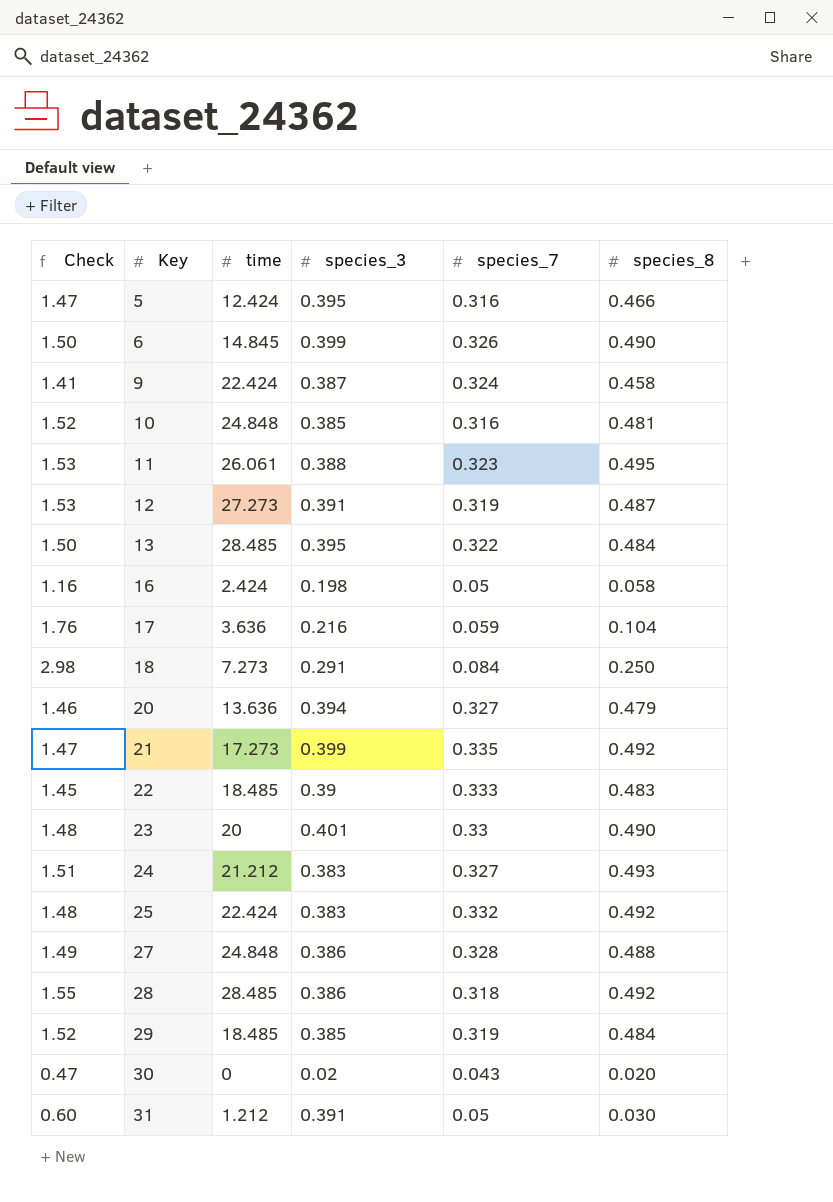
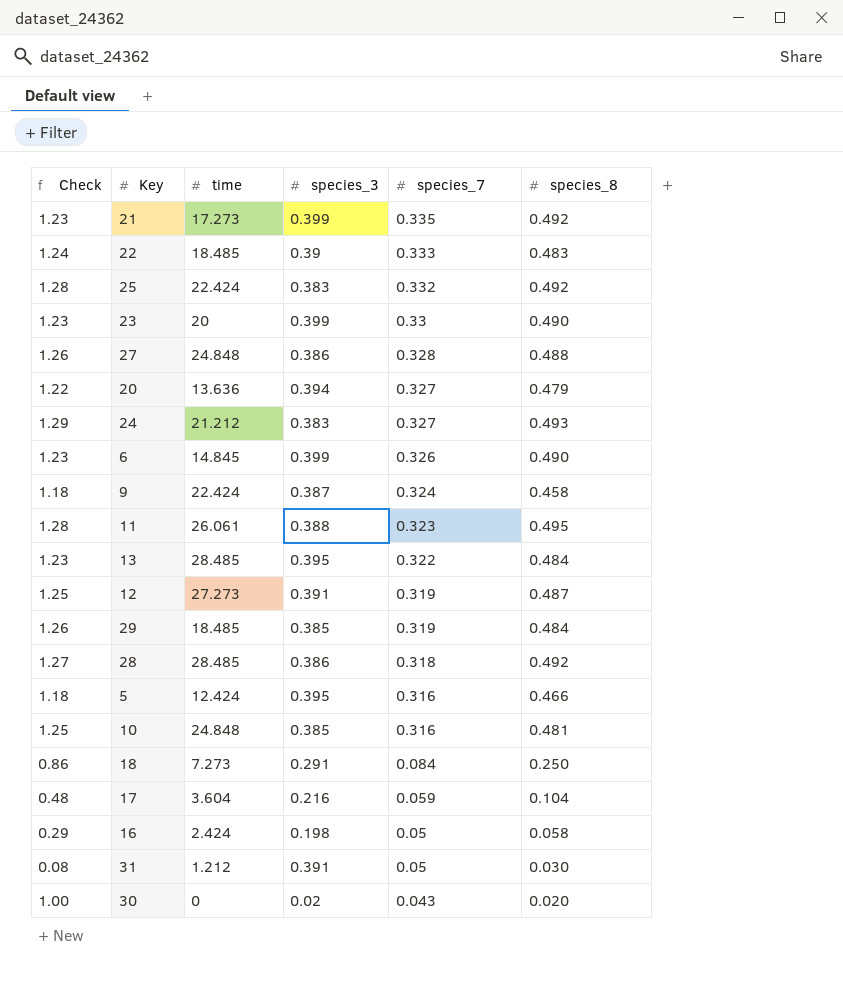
row order: Key ascending -> species_7 descending
column Check | formula: [species_8] / [species_7] -> [species_8] / [species_3]
23 | species_3: 0.401 -> 0.399
17 | time: 3.636 -> 3.604

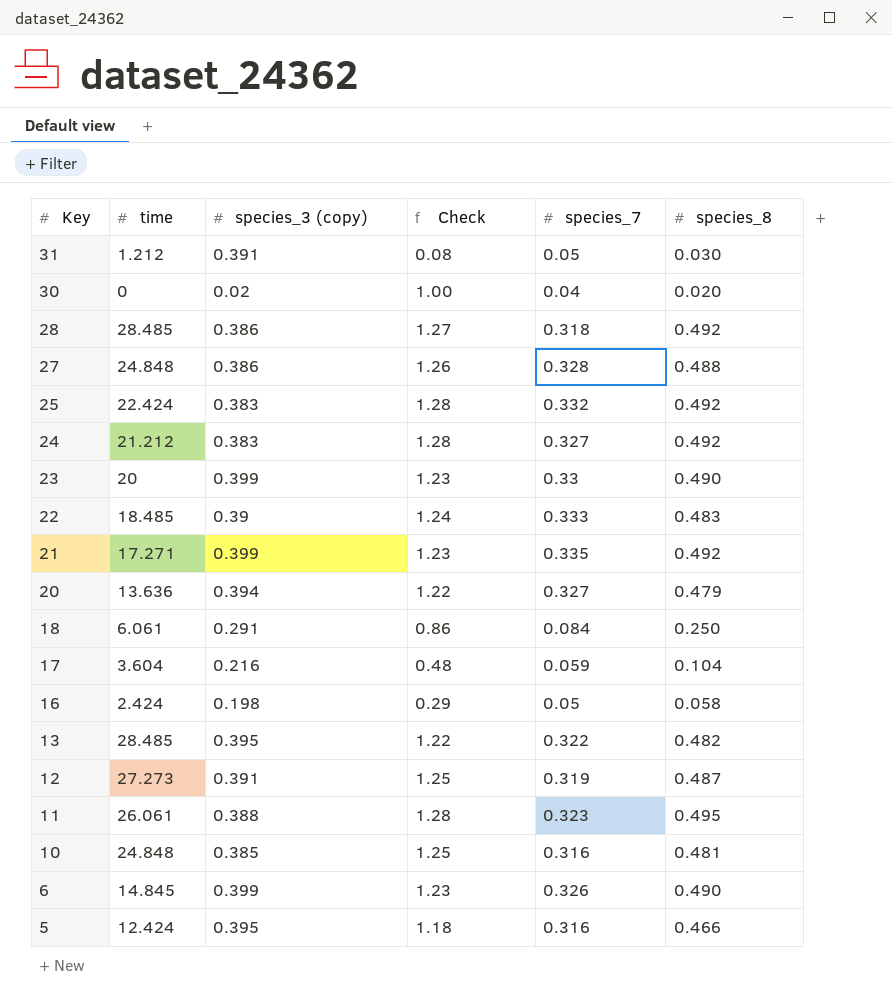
row order: species_7 descending -> Key descending
column name: species_3 -> species_3 (copy)
column Check | position: 1 -> 4
row 9: 1.18 | 22.424 | 0.387 | 0.324 | 0.458 -> none
row 29: 1.26 | 18.485 | 0.385 | 0.319 | 0.484 -> none
30 | species_7: 0.043 -> 0.04
24 | Check: 1.29 -> 1.28
24 | species_8: 0.493 -> 0.492
21 | time: 17.273 -> 17.271
18 | time: 7.273 -> 6.061
13 | Check: 1.23 -> 1.22
13 | species_8: 0.484 -> 0.482

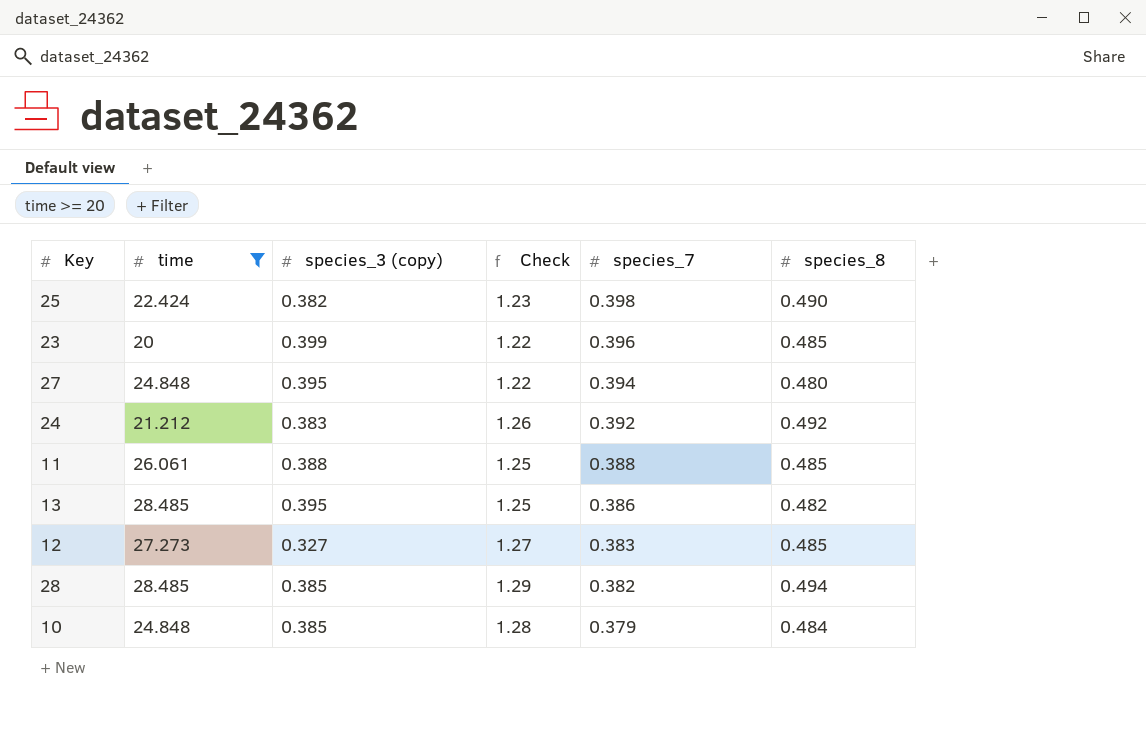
filter: none -> time >= 20
row order: Key descending -> species_7 descending
column Check | formula: [species_8] / [species_3 (copy)] -> [species_8] / [species_7]
25 | species_3 (copy): 0.383 -> 0.382
25 | species_7: 0.332 -> 0.398
25 | species_8: 0.492 -> 0.490
23 | species_7: 0.33 -> 0.396
23 | species_8: 0.490 -> 0.485
27 | species_3 (copy): 0.386 -> 0.395
27 | species_7: 0.328 -> 0.394
27 | species_8: 0.488 -> 0.480
24 | species_7: 0.327 -> 0.392
11 | species_7: 0.323 -> 0.388
11 | species_8: 0.495 -> 0.485
13 | species_7: 0.322 -> 0.386
12 | species_3 (copy): 0.391 -> 0.327
12 | species_7: 0.319 -> 0.383
12 | species_8: 0.487 -> 0.485
28 | species_3 (copy): 0.386 -> 0.385
28 | species_7: 0.318 -> 0.382
28 | species_8: 0.492 -> 0.494
10 | species_7: 0.316 -> 0.379
10 | species_8: 0.481 -> 0.484

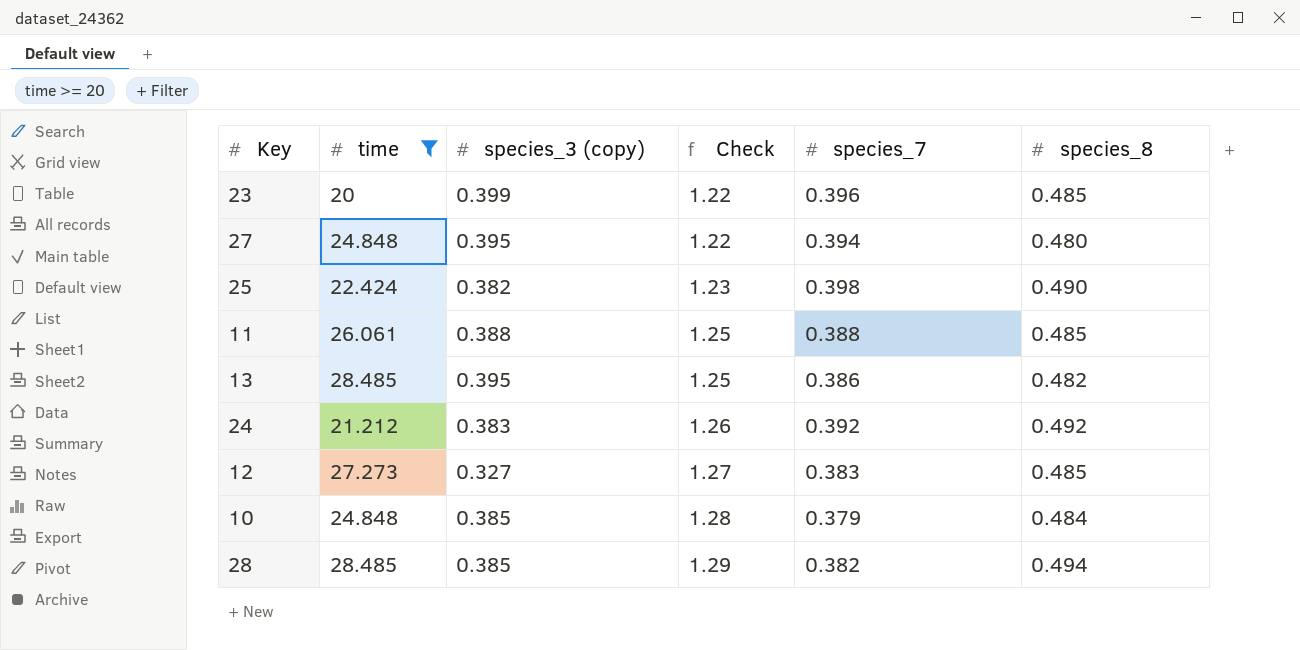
row order: species_7 descending -> Check ascending

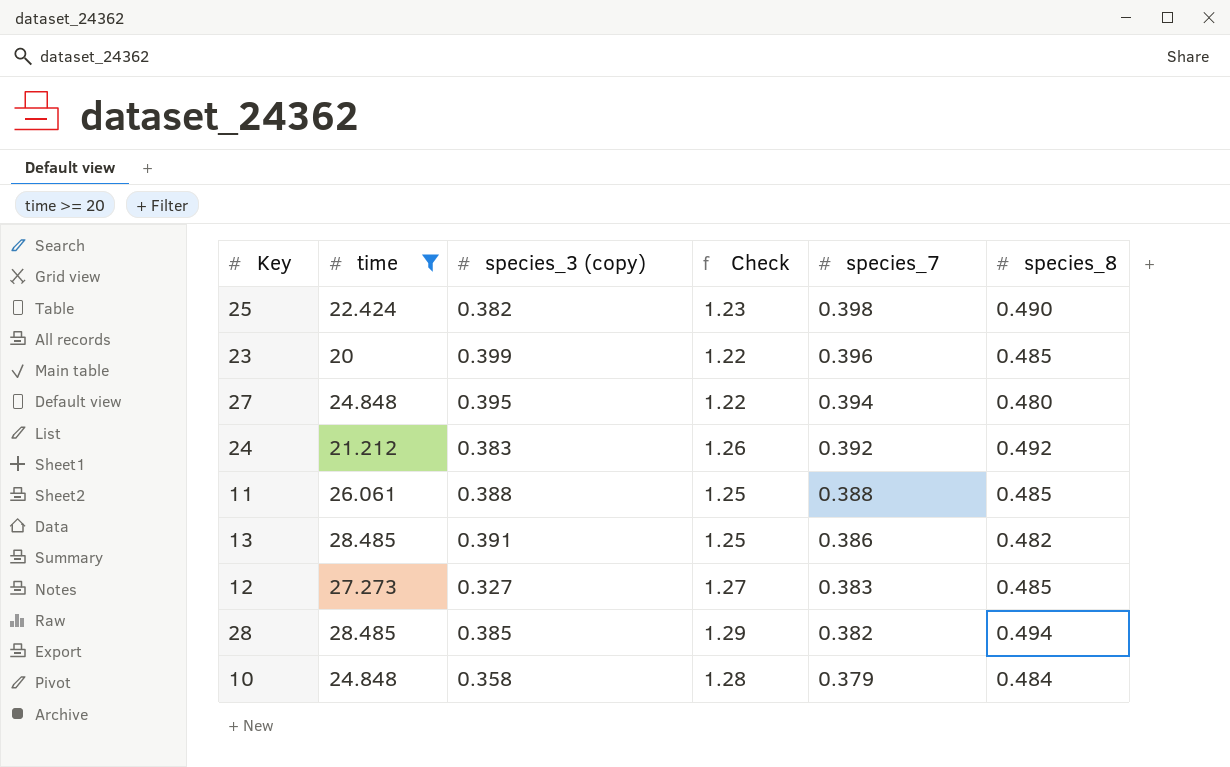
row order: Check ascending -> species_7 descending
13 | species_3 (copy): 0.395 -> 0.391
10 | species_3 (copy): 0.385 -> 0.358

